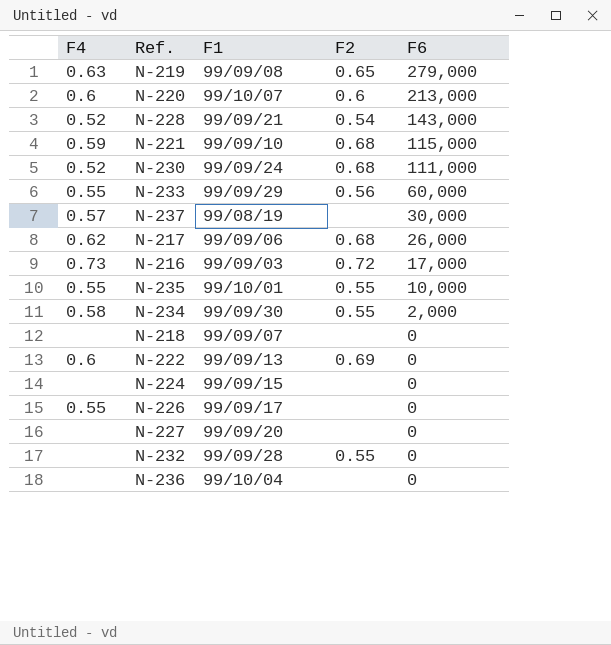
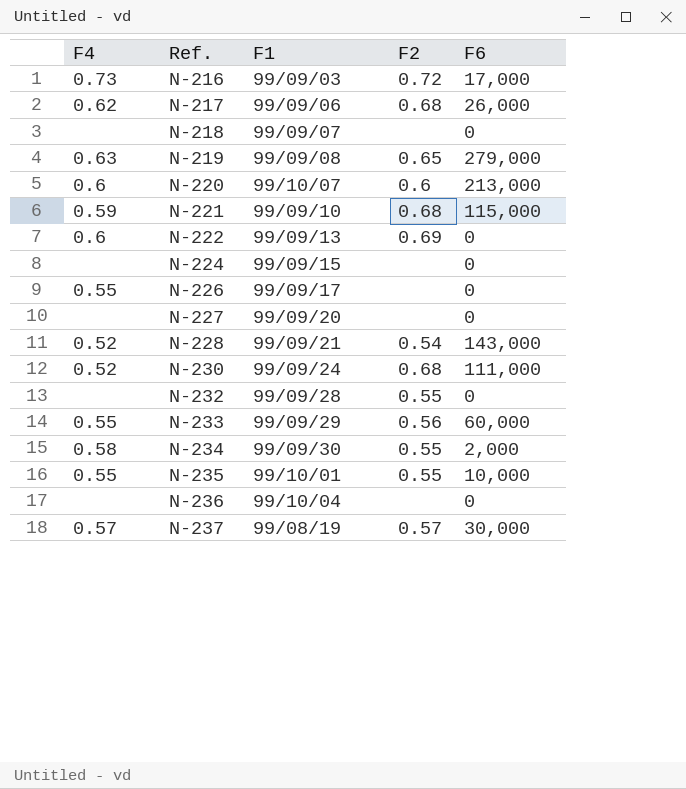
row order: F6 descending -> Ref. ascending
N-237 | F2: none -> 0.57

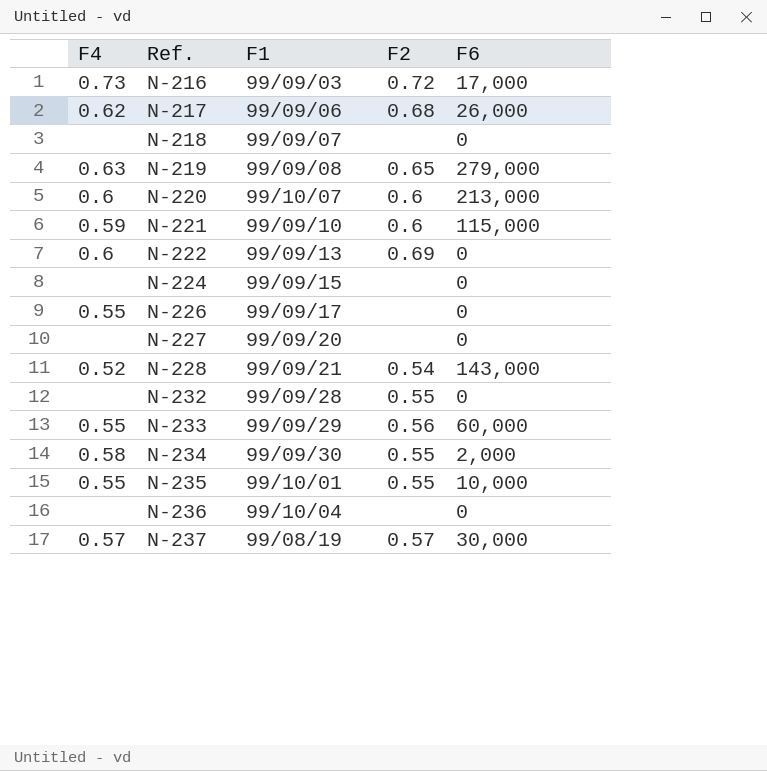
row N-230: 0.52 | 99/09/24 | 0.68 | 111,000 -> none
N-221 | F2: 0.68 -> 0.6

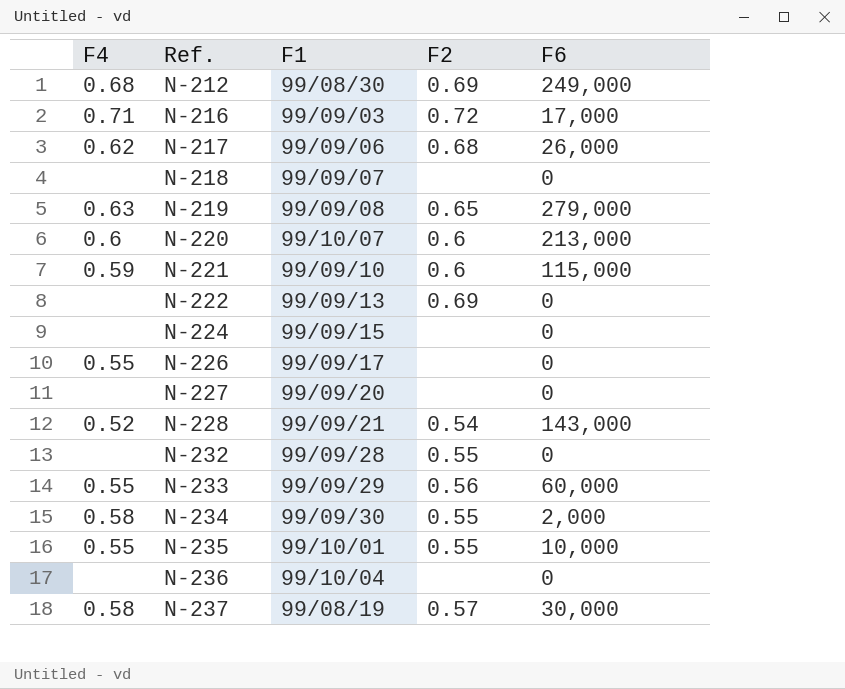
row N-212: none -> 0.68 | 99/08/30 | 0.69 | 249,000
N-216 | F4: 0.73 -> 0.71
N-222 | F4: 0.6 -> none
N-237 | F4: 0.57 -> 0.58

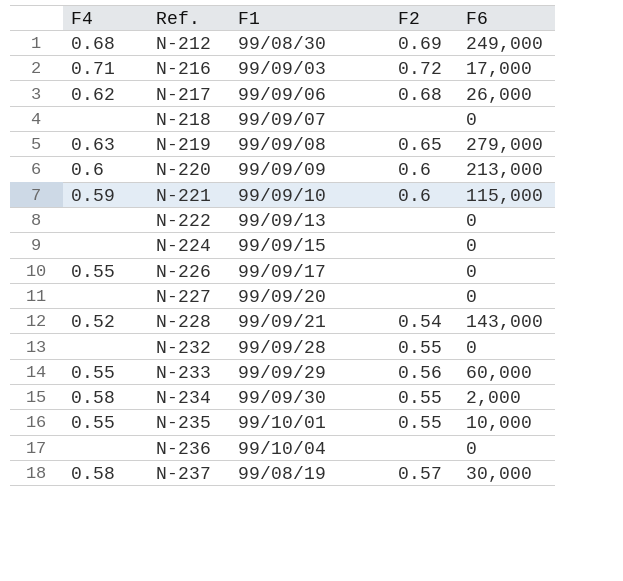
N-220 | F1: 99/10/07 -> 99/09/09
N-222 | F2: 0.69 -> none

